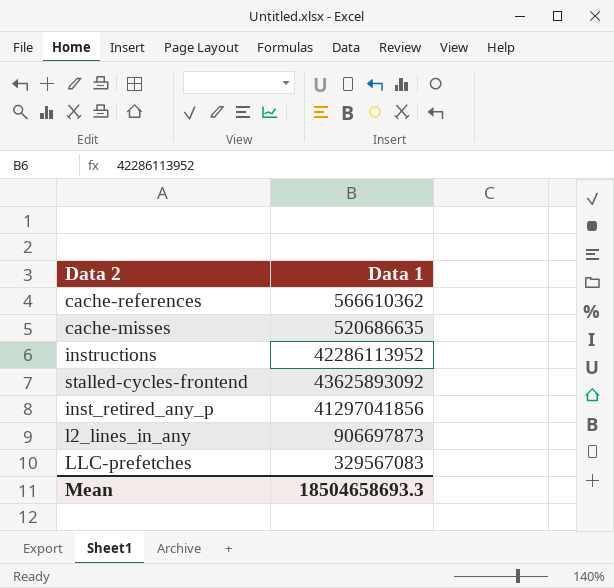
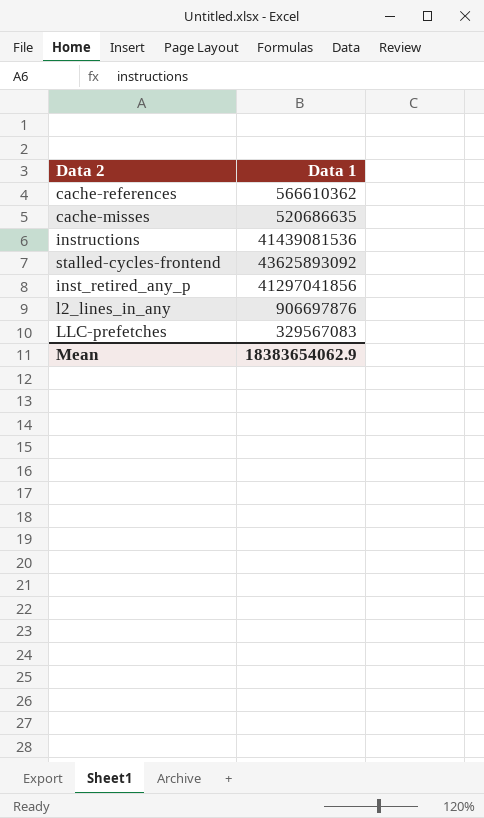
instructions | Data 1: 42286113952 -> 41439081536
l2_lines_in_any | Data 1: 906697873 -> 906697876
Mean | Data 1: 18504658693.3 -> 18383654062.9

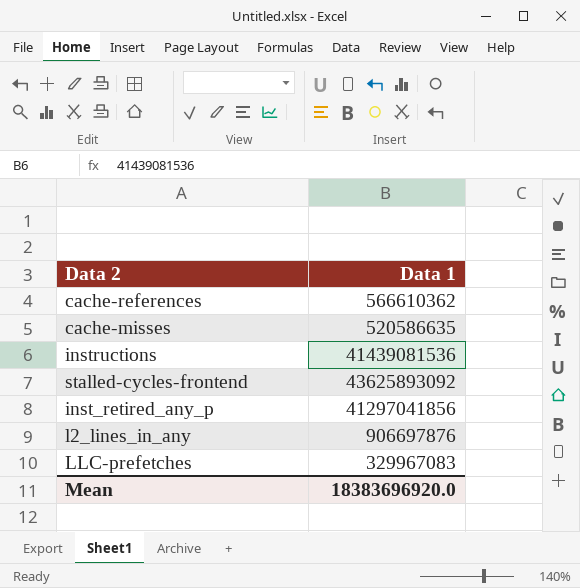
cache-misses | Data 1: 520686635 -> 520586635
LLC-prefetches | Data 1: 329567083 -> 329967083
Mean | Data 1: 18383654062.9 -> 18383696920.0

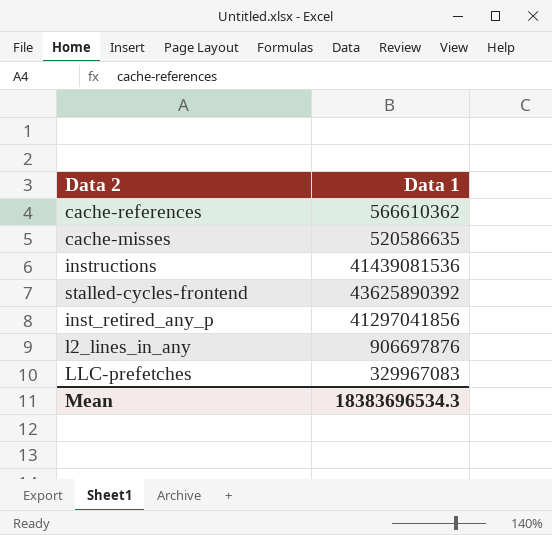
stalled-cycles-frontend | Data 1: 43625893092 -> 43625890392
Mean | Data 1: 18383696920.0 -> 18383696534.3

